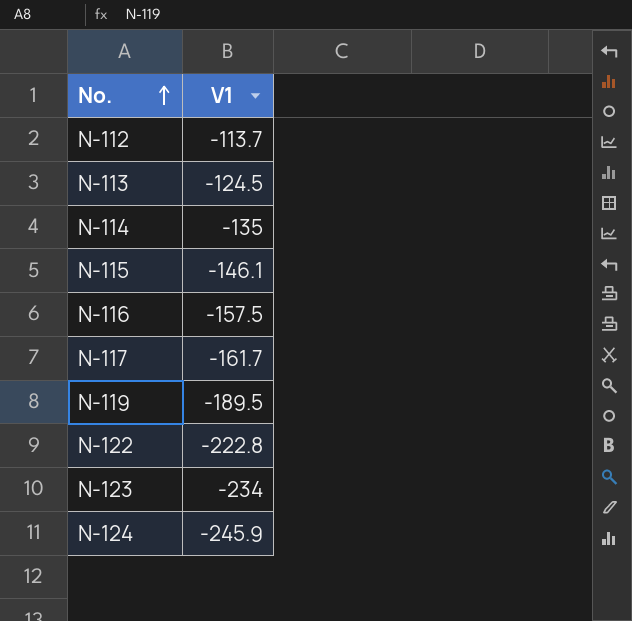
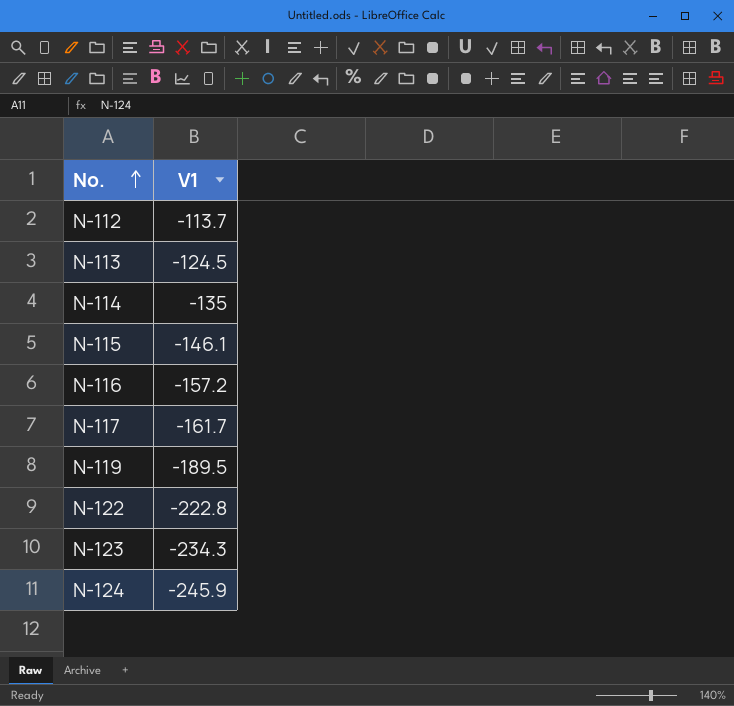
N-116 | V1: -157.5 -> -157.2
N-123 | V1: -234 -> -234.3

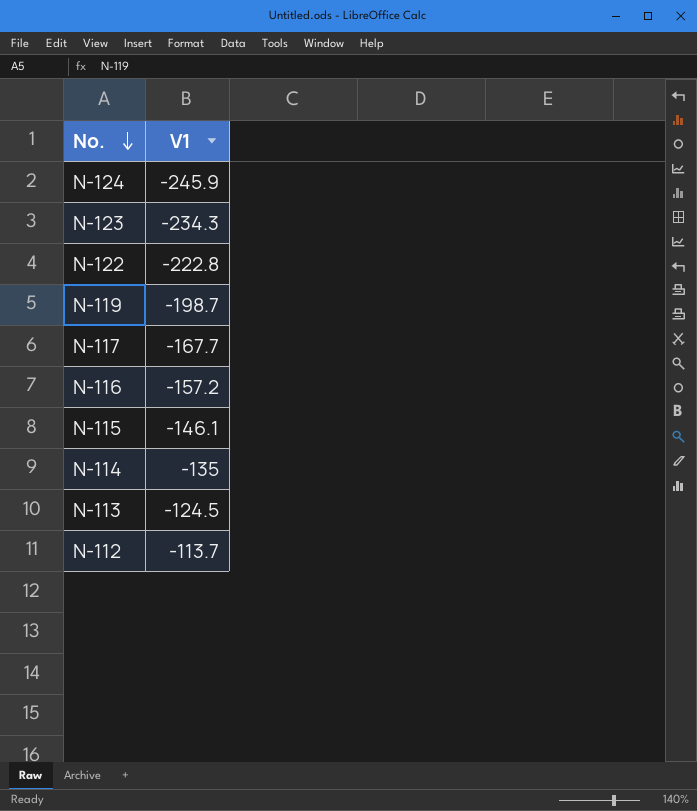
row order: No. ascending -> No. descending
N-119 | V1: -189.5 -> -198.7
N-117 | V1: -161.7 -> -167.7

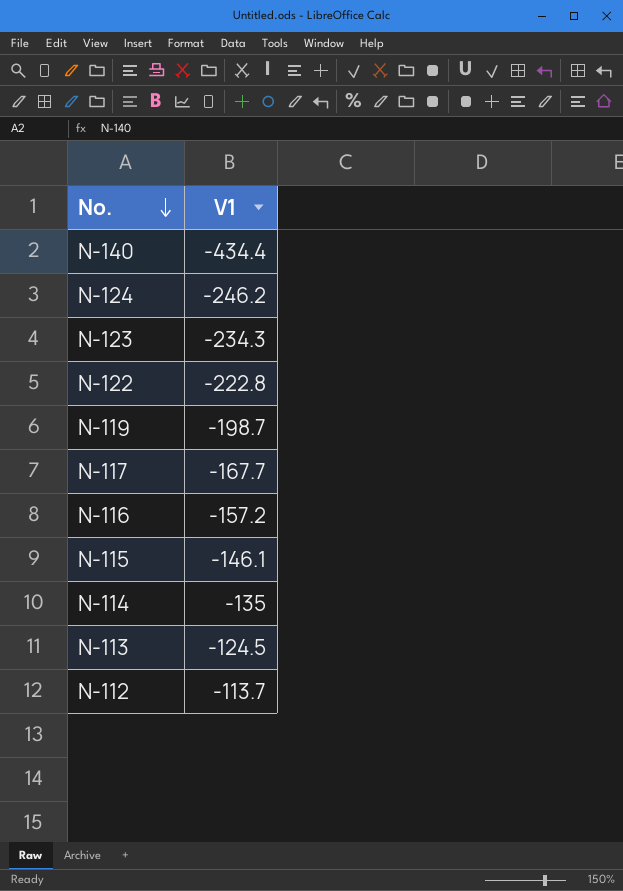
row N-140: none -> -434.4
N-124 | V1: -245.9 -> -246.2

